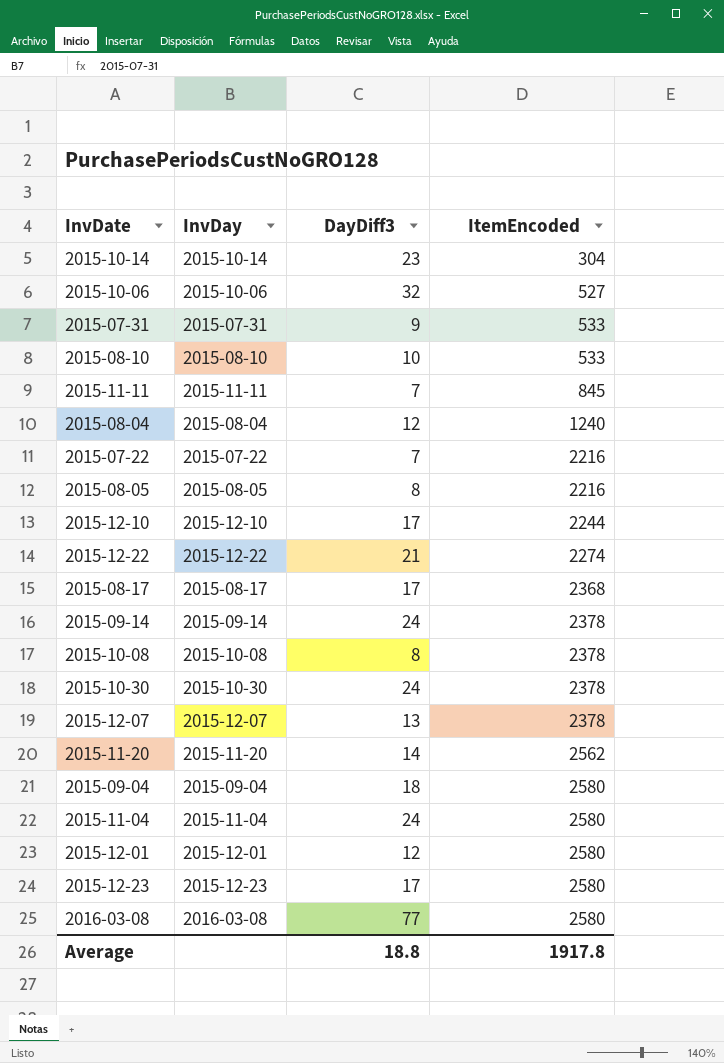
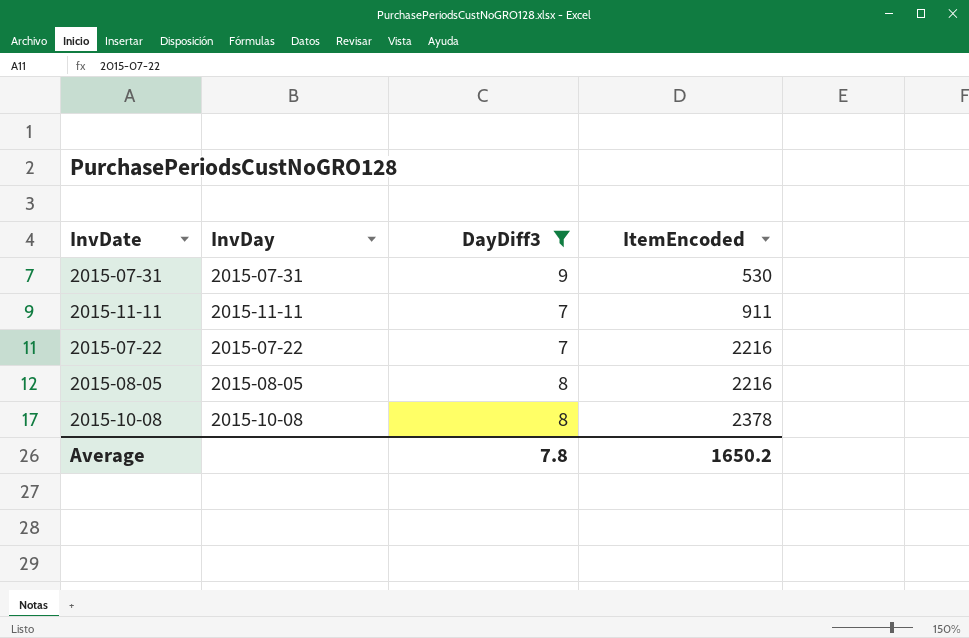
filter: none -> DayDiff3 <= 9
2015-07-31 | ItemEncoded: 533 -> 530
2015-11-11 | ItemEncoded: 845 -> 911
Average | DayDiff3: 18.8 -> 7.8
Average | ItemEncoded: 1917.8 -> 1650.2

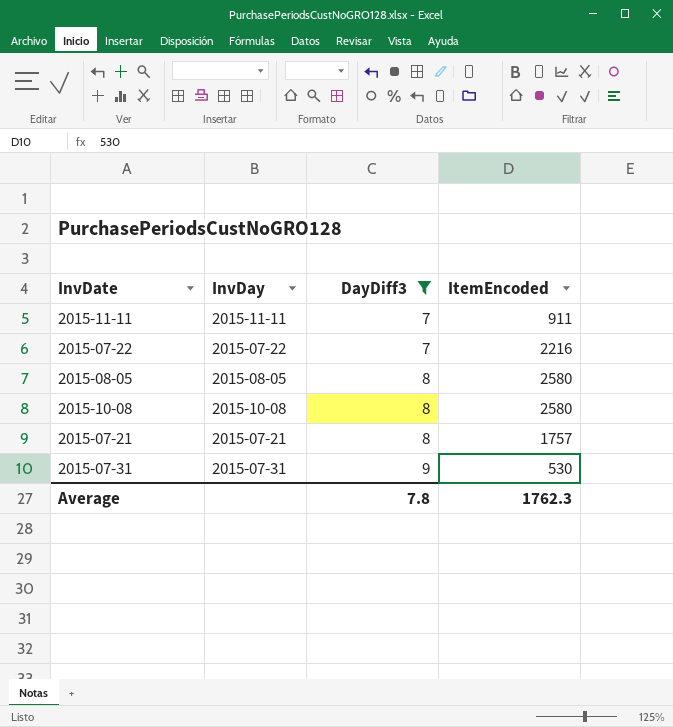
row order: ItemEncoded ascending -> DayDiff3 ascending
2015-08-05 | ItemEncoded: 2216 -> 2580
2015-10-08 | ItemEncoded: 2378 -> 2580
row 2015-07-21: none -> 2015-07-21 | 8 | 1757
Average | ItemEncoded: 1650.2 -> 1762.3

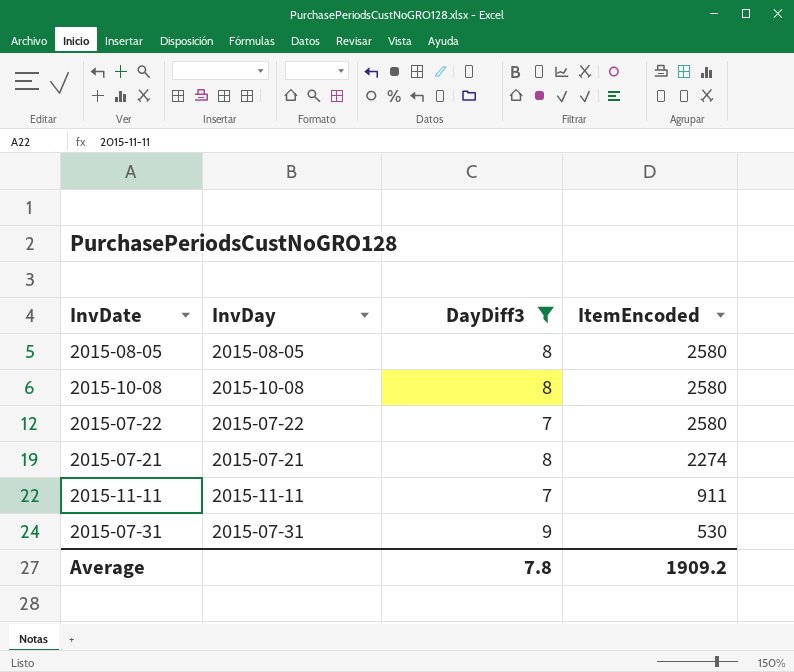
row order: DayDiff3 ascending -> ItemEncoded descending
2015-07-22 | ItemEncoded: 2216 -> 2580
2015-07-21 | ItemEncoded: 1757 -> 2274
Average | ItemEncoded: 1762.3 -> 1909.2

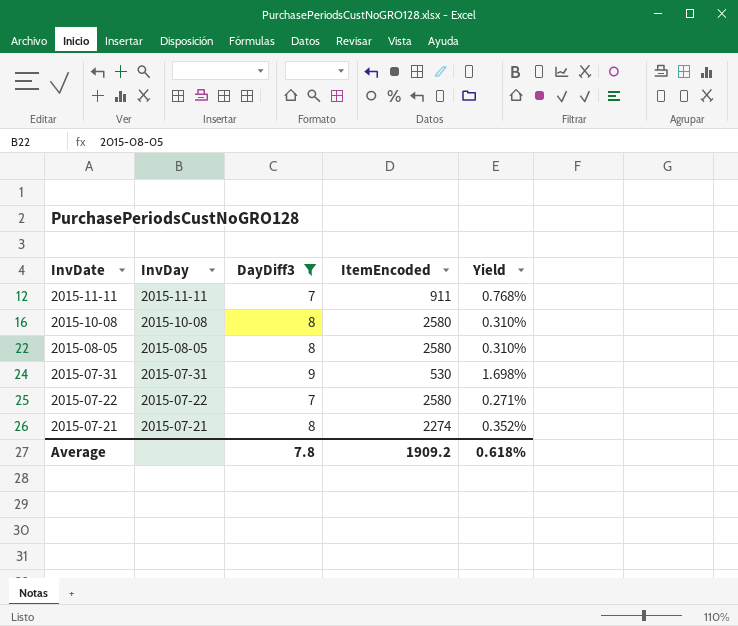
row order: ItemEncoded descending -> InvDate descending
column Yield | formula: none -> [DayDiff3] / [ItemEncoded]

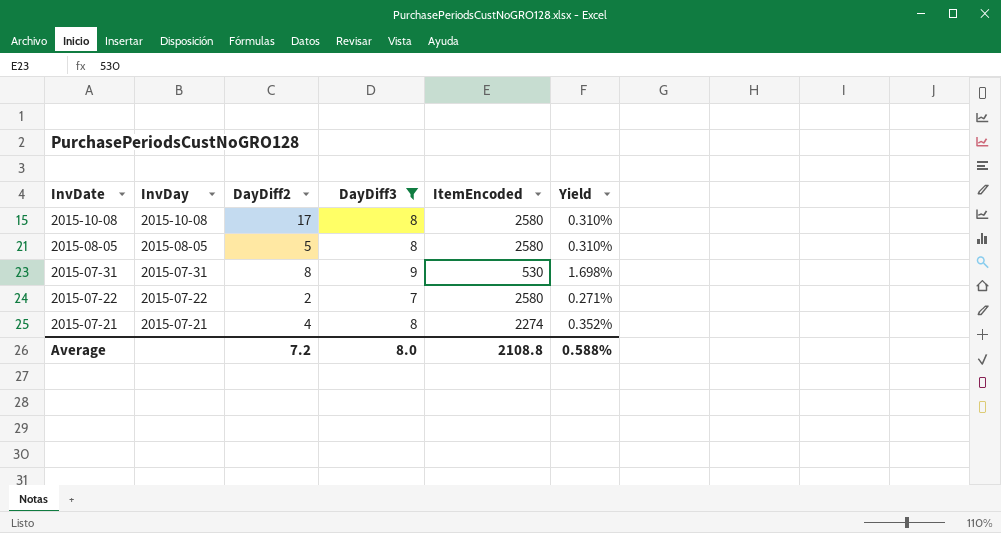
column DayDiff2 | position: none -> 3
row 2015-11-11: 2015-11-11 | 7 | 911 | 0.768% -> none
Average | DayDiff3: 7.8 -> 8.0
Average | ItemEncoded: 1909.2 -> 2108.8
Average | Yield: 0.618% -> 0.588%

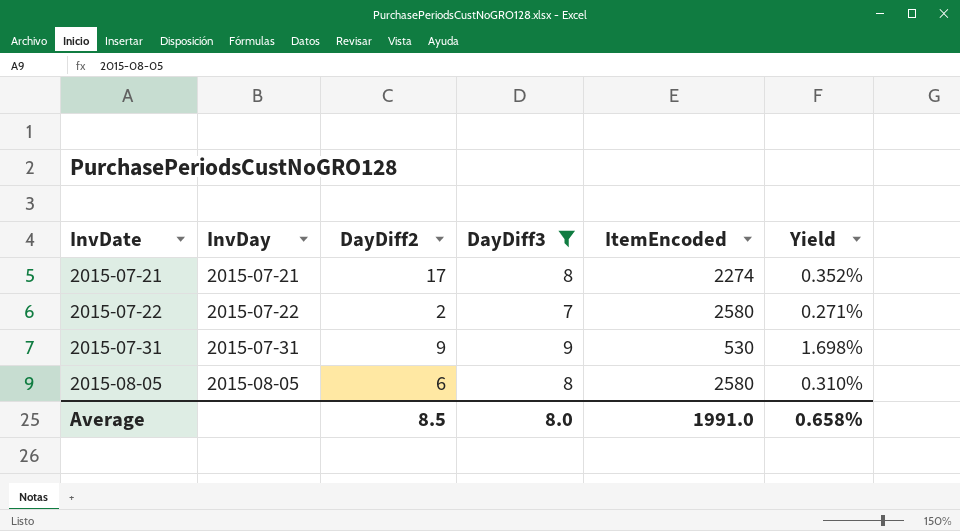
row order: InvDate descending -> InvDate ascending
row 2015-10-08: 2015-10-08 | 17 | 8 | 2580 | 0.310% -> none
2015-07-21 | DayDiff2: 4 -> 17
2015-07-31 | DayDiff2: 8 -> 9
2015-08-05 | DayDiff2: 5 -> 6
Average | DayDiff2: 7.2 -> 8.5
Average | ItemEncoded: 2108.8 -> 1991.0
Average | Yield: 0.588% -> 0.658%

